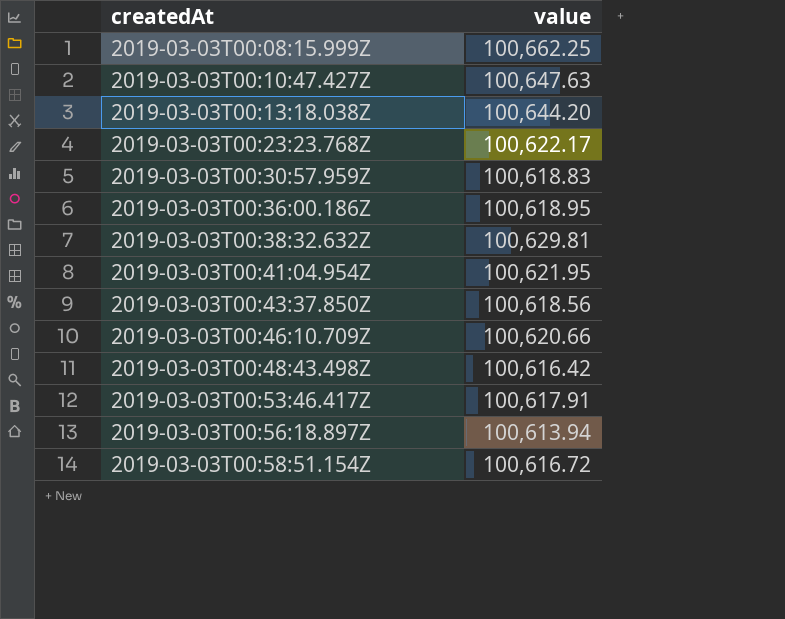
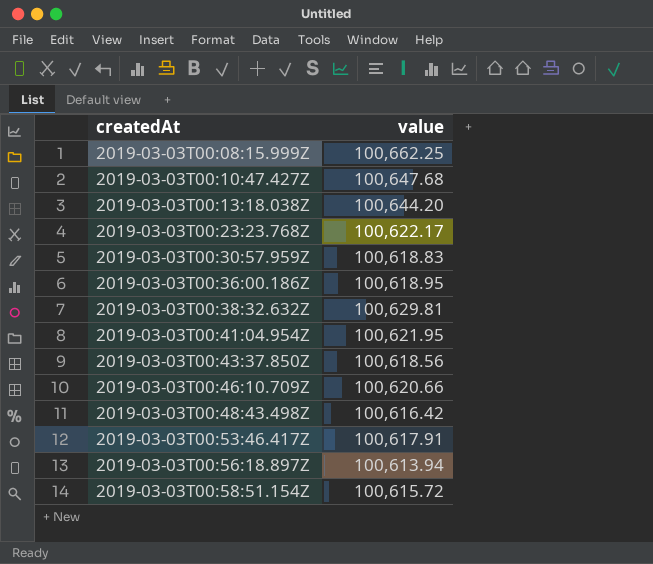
2019-03-03T00:10:47.427Z | value: 100,647.63 -> 100,647.68
2019-03-03T00:58:51.154Z | value: 100,616.72 -> 100,615.72

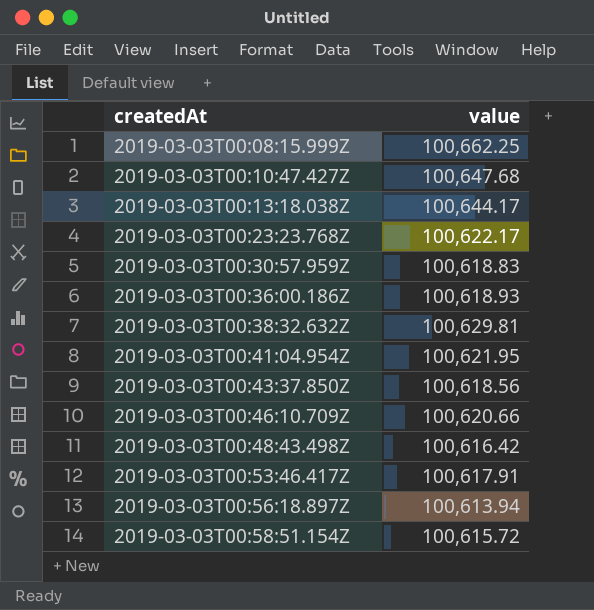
2019-03-03T00:13:18.038Z | value: 100,644.20 -> 100,644.17
2019-03-03T00:36:00.186Z | value: 100,618.95 -> 100,618.93

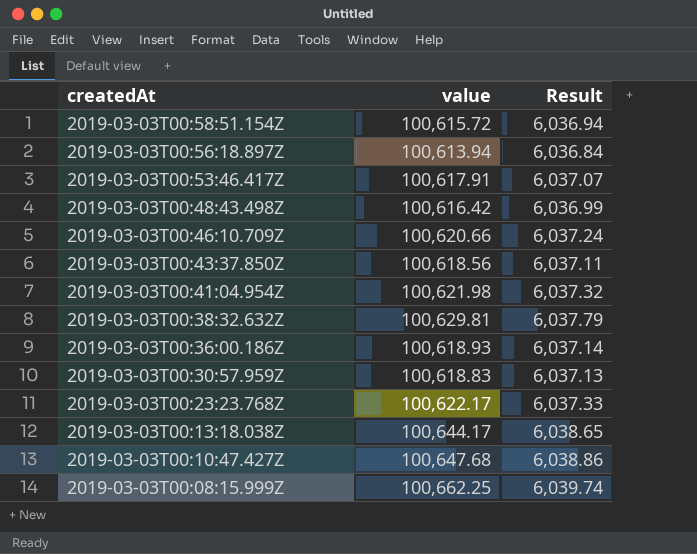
row order: createdAt ascending -> createdAt descending
column Result | formula: none -> [value] * 0.06
2019-03-03T00:41:04.954Z | value: 100,621.95 -> 100,621.98

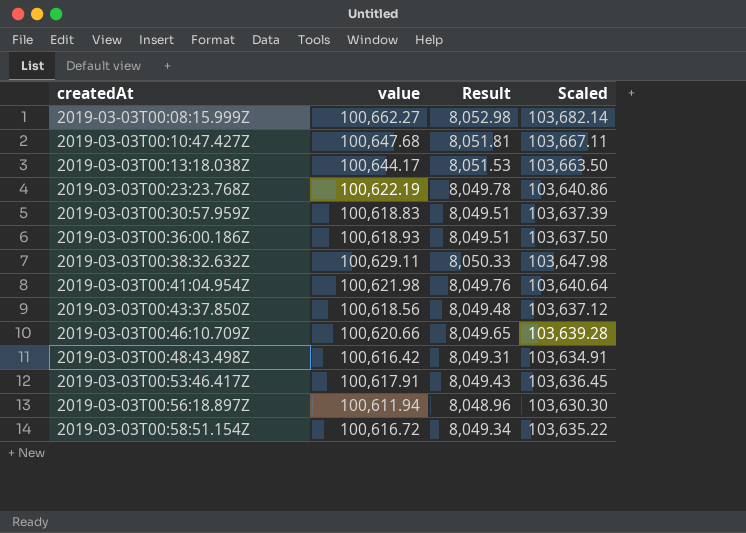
row order: createdAt descending -> createdAt ascending
column Result | formula: [value] * 0.06 -> [value] * 0.08
column Scaled | formula: none -> [value] * 1.03
2019-03-03T00:08:15.999Z | value: 100,662.25 -> 100,662.27
2019-03-03T00:23:23.768Z | value: 100,622.17 -> 100,622.19
2019-03-03T00:38:32.632Z | value: 100,629.81 -> 100,629.11
2019-03-03T00:56:18.897Z | value: 100,613.94 -> 100,611.94
2019-03-03T00:58:51.154Z | value: 100,615.72 -> 100,616.72

